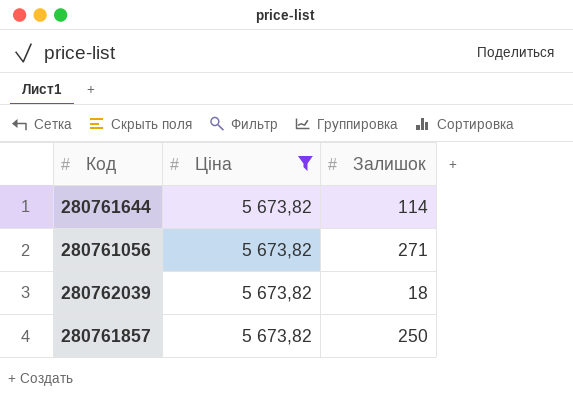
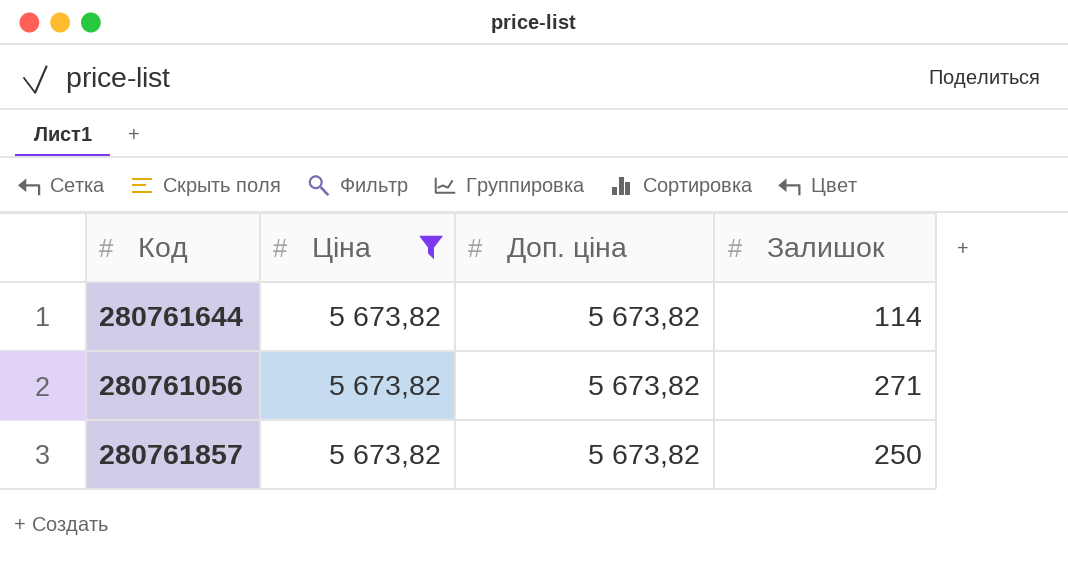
column Доп. ціна | position: none -> 3
row 280762039: 5 673,82 | 18 -> none

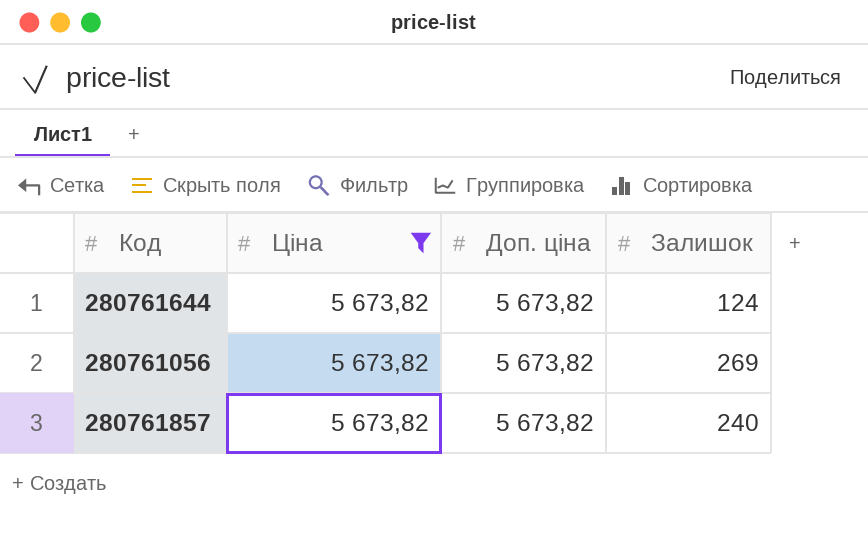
280761644 | Залишок: 114 -> 124
280761056 | Залишок: 271 -> 269
280761857 | Залишок: 250 -> 240

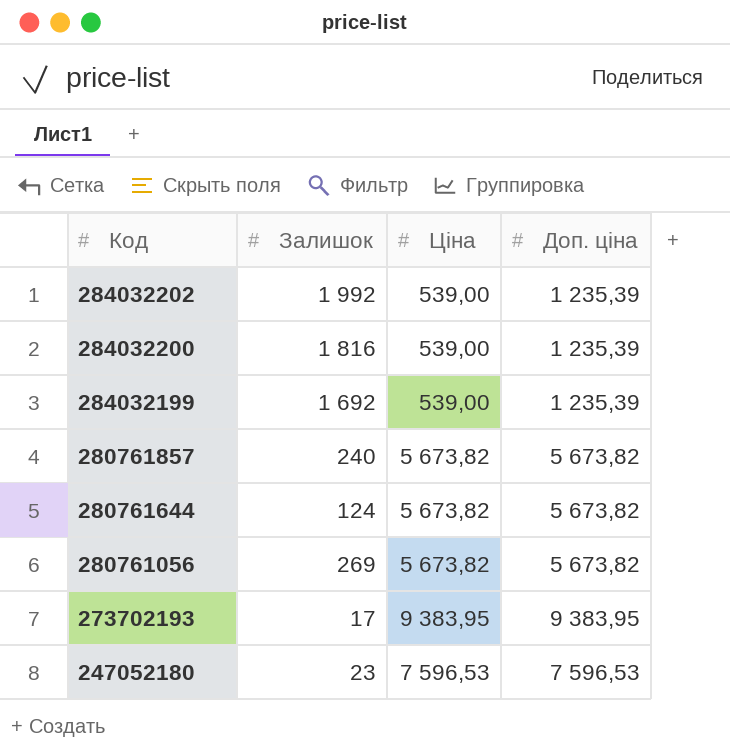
filter: Ціна = 5 673,82 -> none
row order: none -> Код descending
column Залишок | position: 4 -> 2

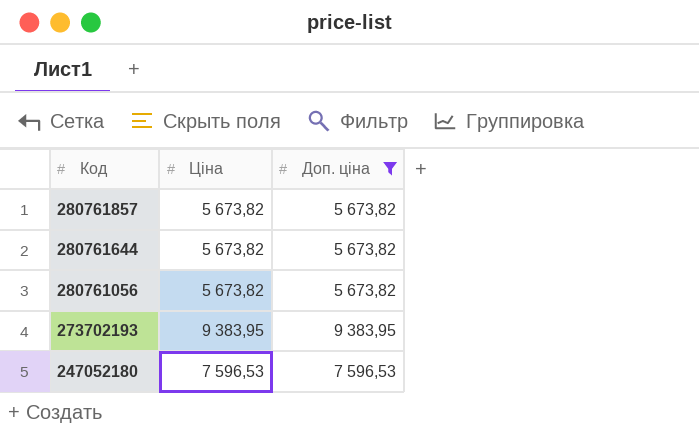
filter: none -> Доп. ціна != 1 235,39
column Залишок | position: 2 -> none

